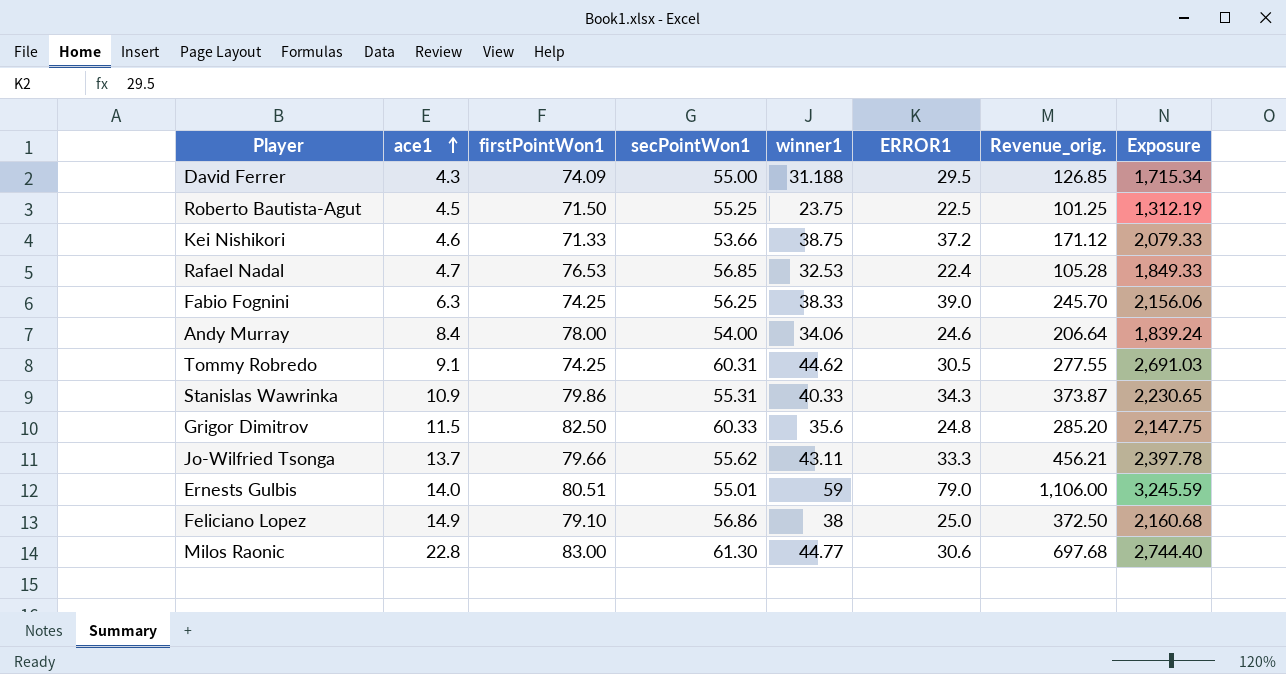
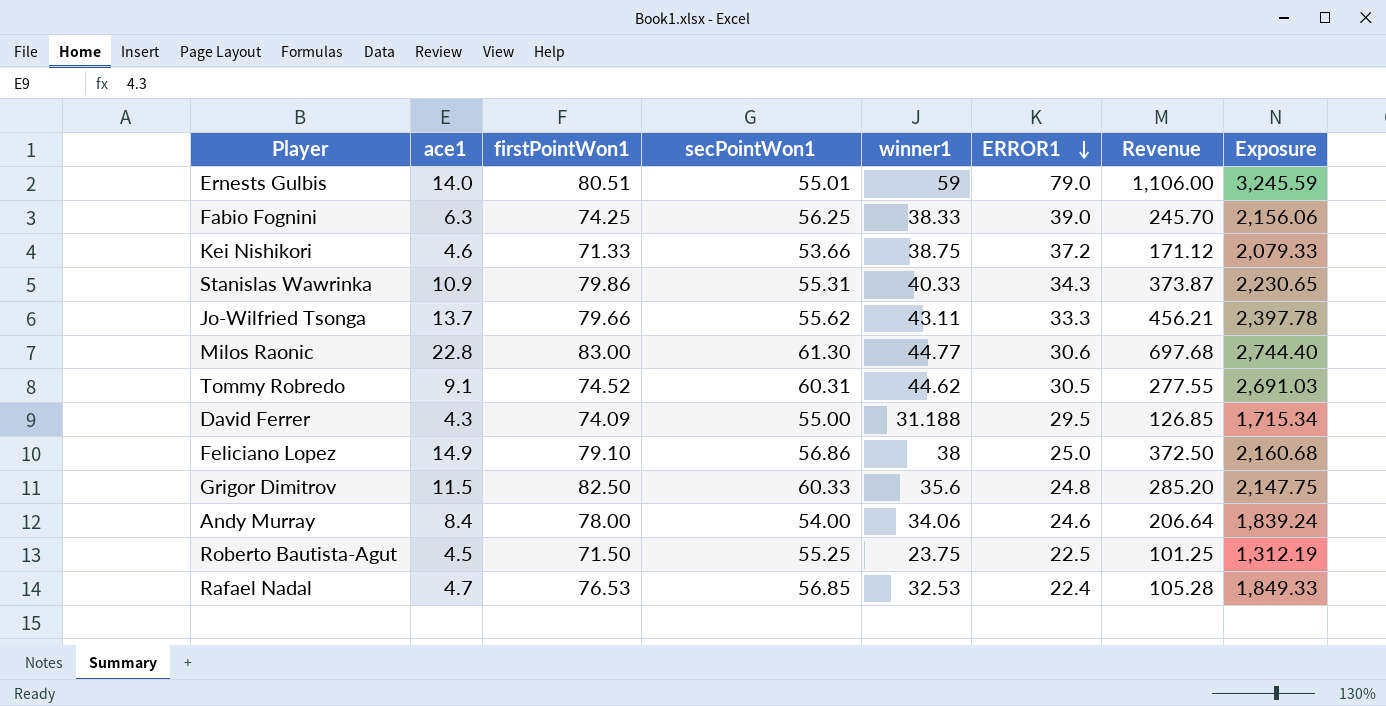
row order: ace1 ascending -> ERROR1 descending
column name: Revenue_orig. -> Revenue
Tommy Robredo | firstPointWon1: 74.25 -> 74.52

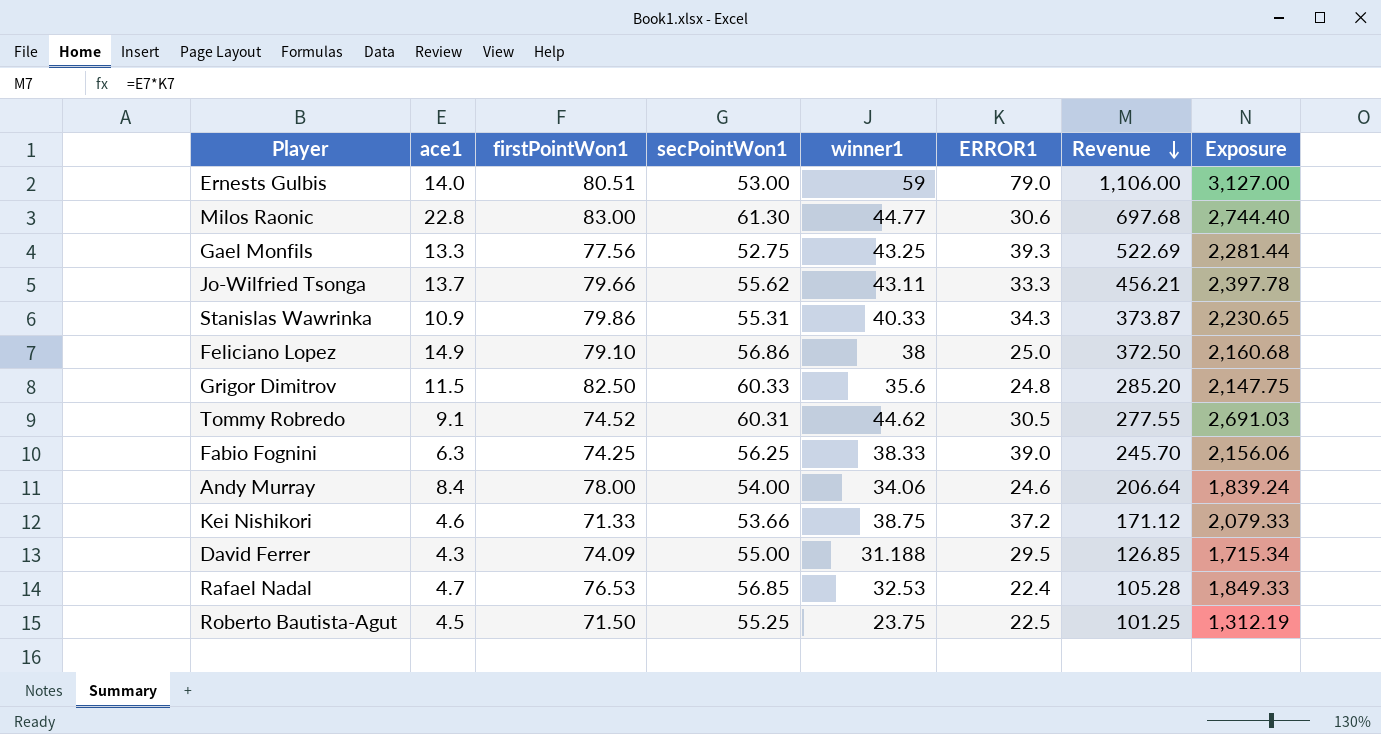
row order: ERROR1 descending -> Revenue descending
Ernests Gulbis | secPointWon1: 55.01 -> 53.00
Ernests Gulbis | Exposure: 3,245.59 -> 3,127.00
row Gael Monfils: none -> 13.3 | 77.56 | 52.75 | 43.25 | 39.3 | 522.69 | 2,281.44

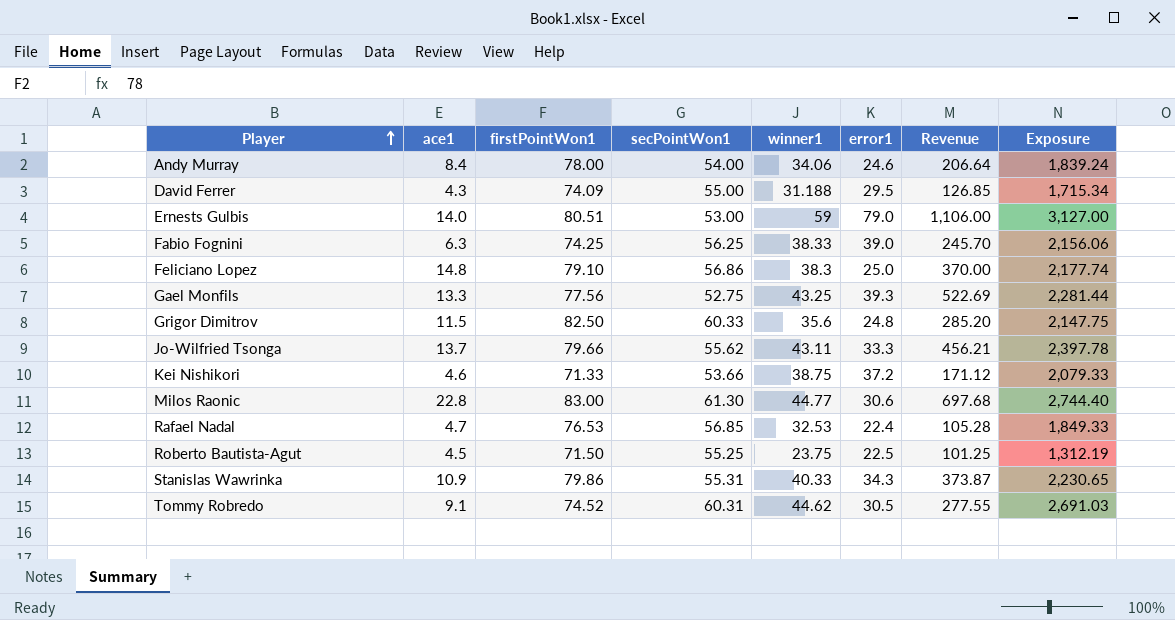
row order: Revenue descending -> Player ascending
column name: ERROR1 -> error1
Feliciano Lopez | ace1: 14.9 -> 14.8
Feliciano Lopez | winner1: 38 -> 38.3
Feliciano Lopez | Revenue: 372.50 -> 370.00
Feliciano Lopez | Exposure: 2,160.68 -> 2,177.74

